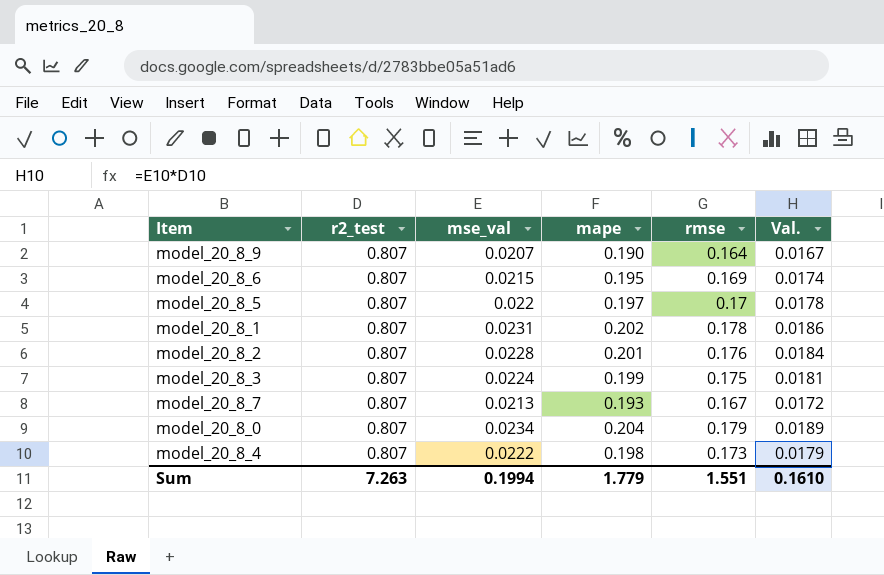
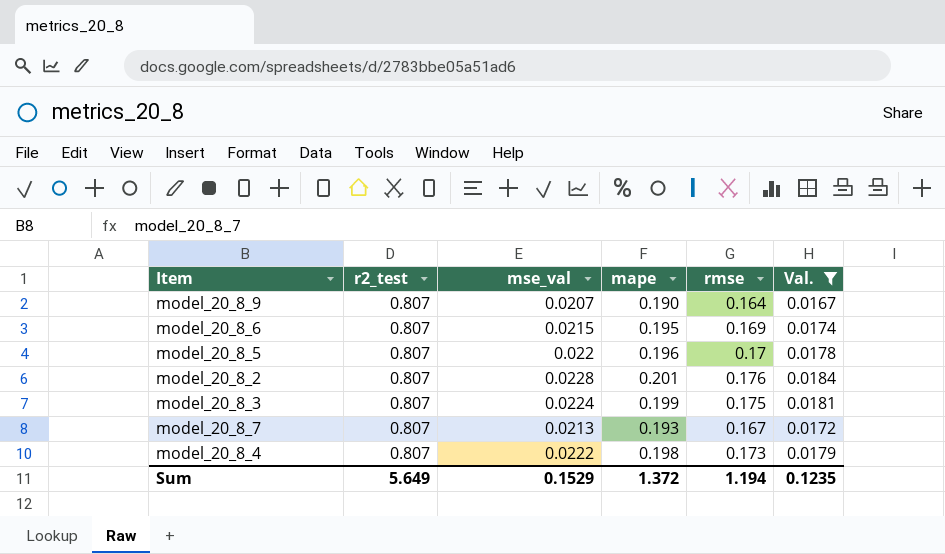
filter: none -> Val. <= 0.0184
model_20_8_5 | mape: 0.197 -> 0.196
Sum | r2_test: 7.263 -> 5.649
Sum | mse_val: 0.1994 -> 0.1529
Sum | mape: 1.779 -> 1.372
Sum | rmse: 1.551 -> 1.194
Sum | Val.: 0.1610 -> 0.1235

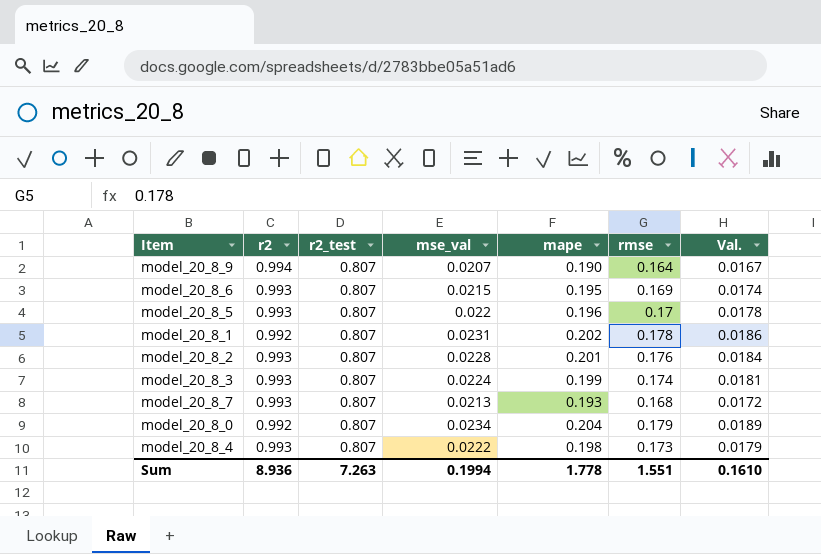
filter: Val. <= 0.0184 -> none
column r2 | position: none -> 2
model_20_8_3 | rmse: 0.175 -> 0.174
model_20_8_7 | rmse: 0.167 -> 0.168
Sum | r2_test: 5.649 -> 7.263
Sum | mse_val: 0.1529 -> 0.1994
Sum | mape: 1.372 -> 1.778
Sum | rmse: 1.194 -> 1.551
Sum | Val.: 0.1235 -> 0.1610

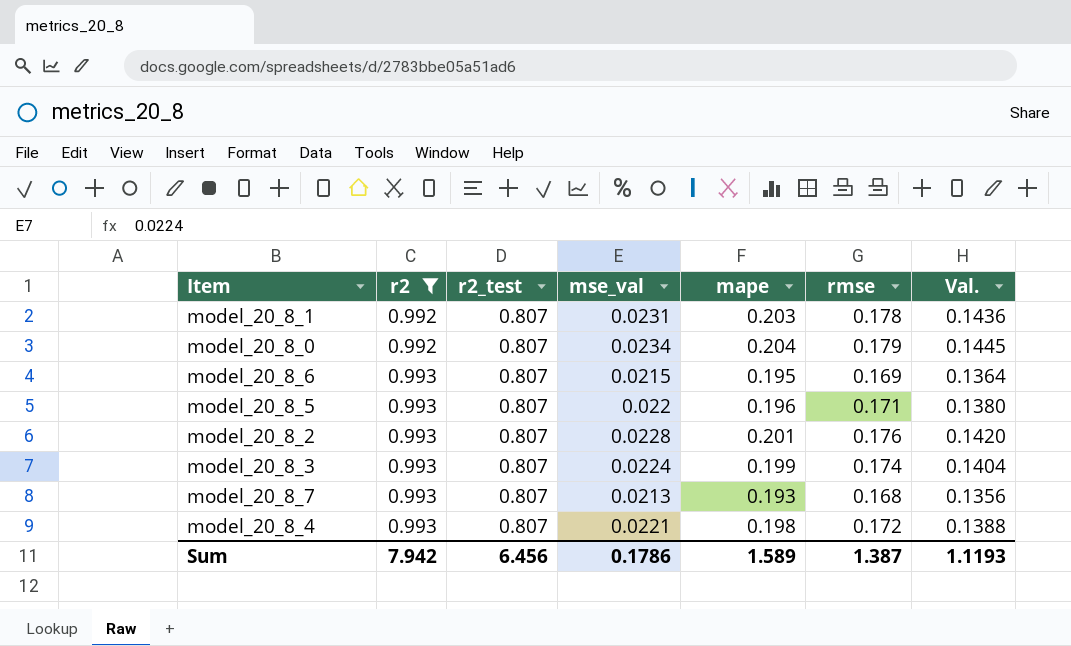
filter: none -> r2 != 0.994
row order: none -> r2 ascending
column Val. | formula: [r2_test] * [mse_val] -> [r2_test] * [rmse]
model_20_8_1 | mape: 0.202 -> 0.203
model_20_8_5 | rmse: 0.17 -> 0.171
model_20_8_4 | mse_val: 0.0222 -> 0.0221
model_20_8_4 | rmse: 0.173 -> 0.172
Sum | r2: 8.936 -> 7.942
Sum | r2_test: 7.263 -> 6.456
Sum | mse_val: 0.1994 -> 0.1786
Sum | mape: 1.778 -> 1.589
Sum | rmse: 1.551 -> 1.387
Sum | Val.: 0.1610 -> 1.1193

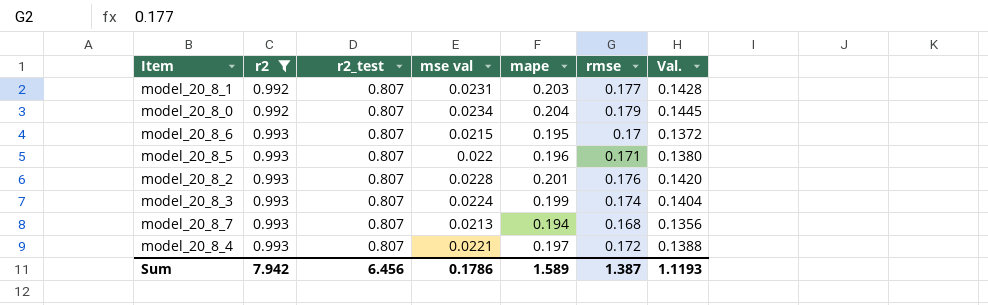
column name: mse_val -> mse val
model_20_8_1 | rmse: 0.178 -> 0.177
model_20_8_1 | Val.: 0.1436 -> 0.1428
model_20_8_6 | rmse: 0.169 -> 0.17
model_20_8_6 | Val.: 0.1364 -> 0.1372
model_20_8_7 | mape: 0.193 -> 0.194
model_20_8_4 | mape: 0.198 -> 0.197

